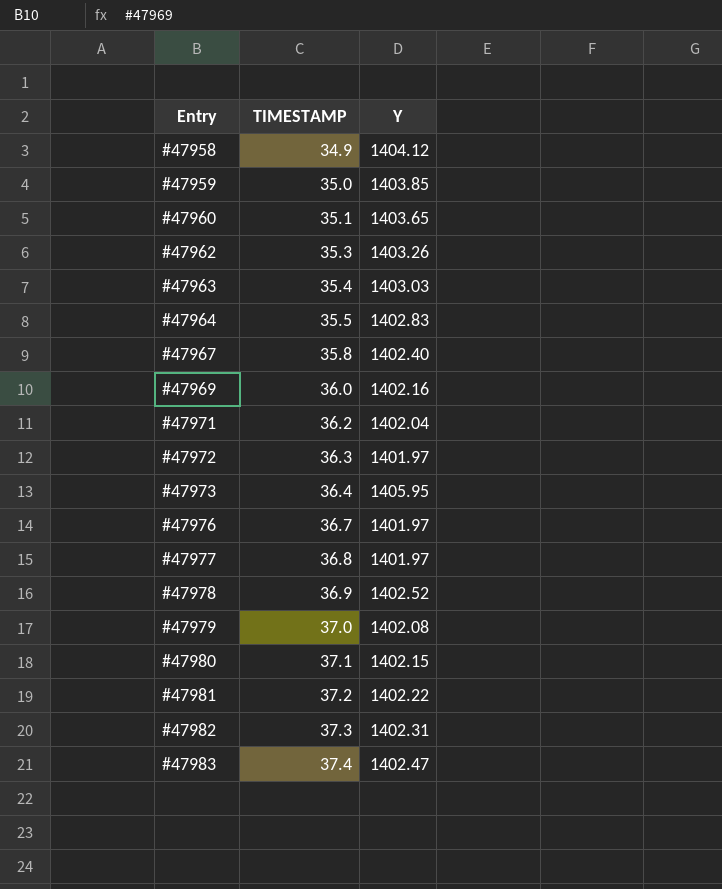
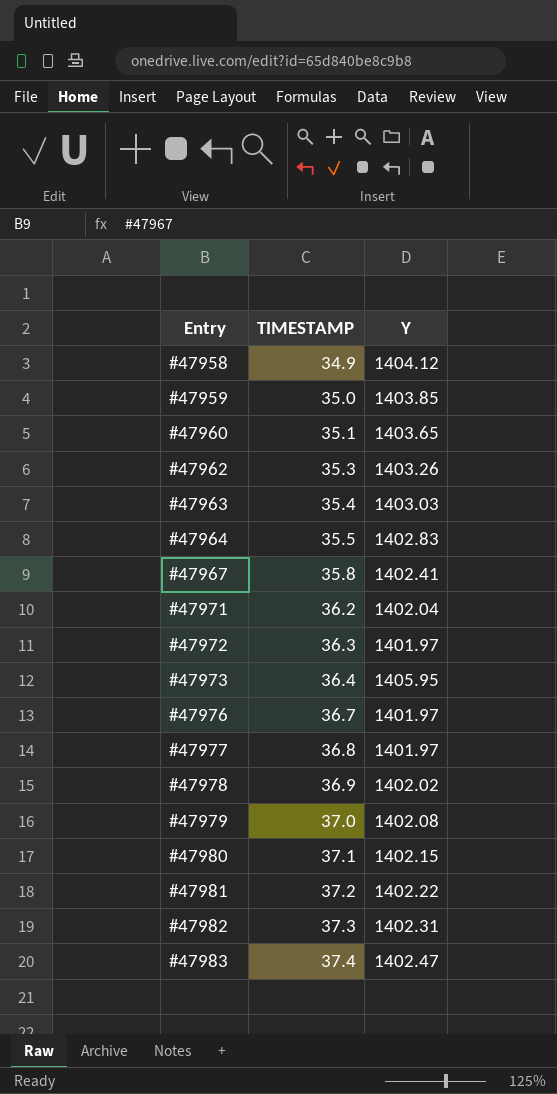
row #47969: 36.0 | 1402.16 -> none
#47967 | Y: 1402.40 -> 1402.41
#47978 | Y: 1402.52 -> 1402.02

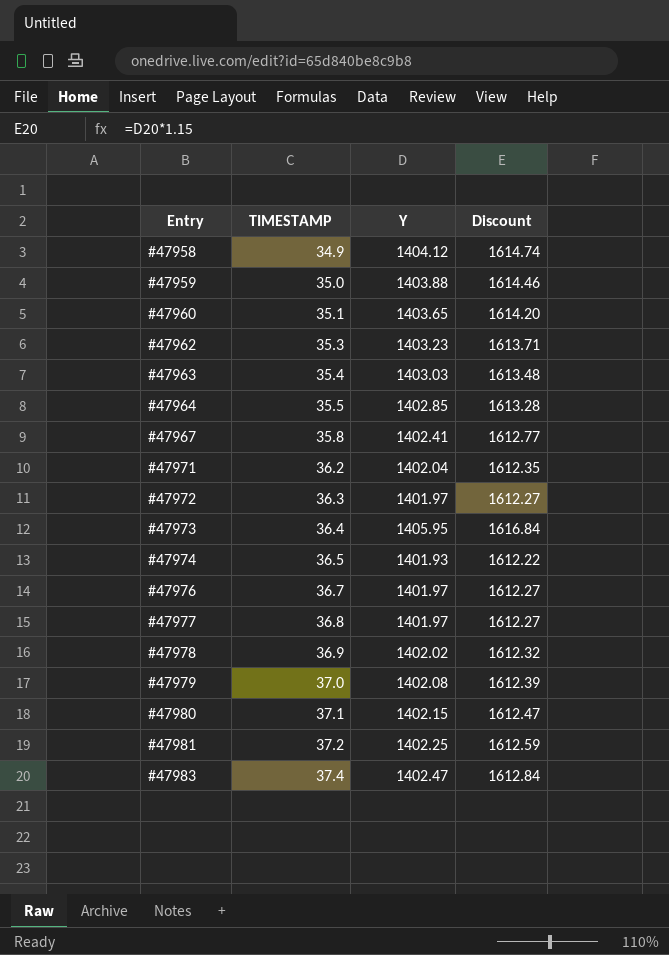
column Discount | formula: none -> [Y] * 1.15
row #47982: 37.3 | 1402.31 -> none
#47959 | Y: 1403.85 -> 1403.88
#47962 | Y: 1403.26 -> 1403.23
#47964 | Y: 1402.83 -> 1402.85
row #47974: none -> 36.5 | 1401.93 | 1612.22
#47981 | Y: 1402.22 -> 1402.25

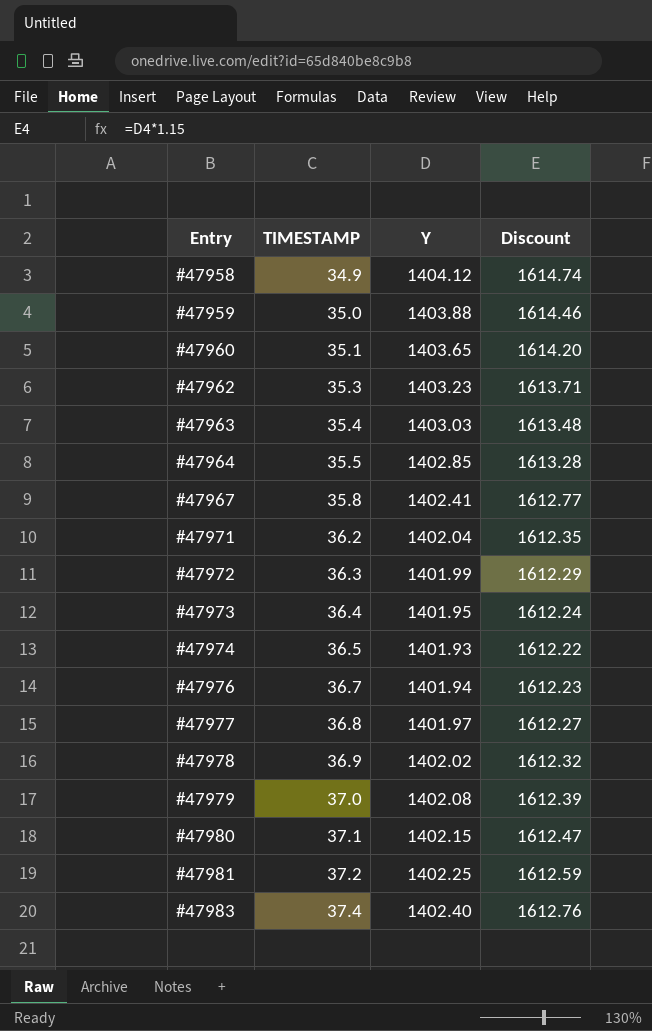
#47972 | Y: 1401.97 -> 1401.99
#47972 | Discount: 1612.27 -> 1612.29
#47973 | Y: 1405.95 -> 1401.95
#47973 | Discount: 1616.84 -> 1612.24
#47976 | Y: 1401.97 -> 1401.94
#47976 | Discount: 1612.27 -> 1612.23
#47983 | Y: 1402.47 -> 1402.40
#47983 | Discount: 1612.84 -> 1612.76

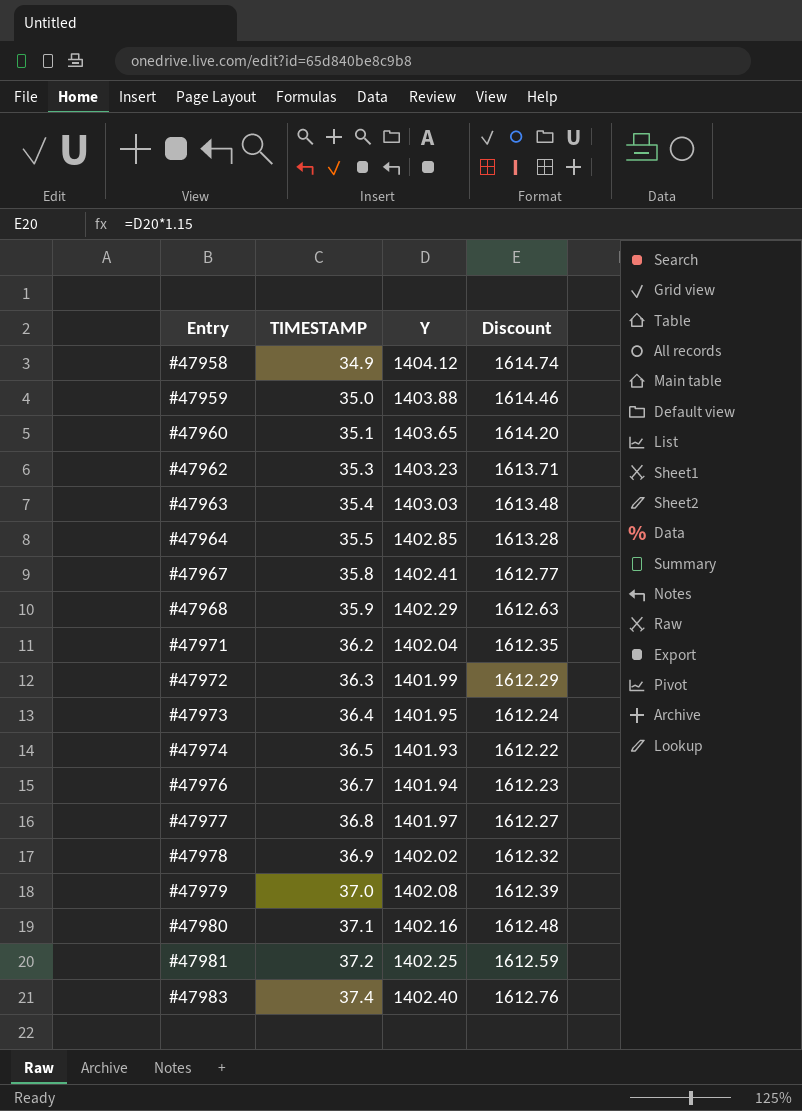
row #47968: none -> 35.9 | 1402.29 | 1612.63
#47980 | Y: 1402.15 -> 1402.16
#47980 | Discount: 1612.47 -> 1612.48

